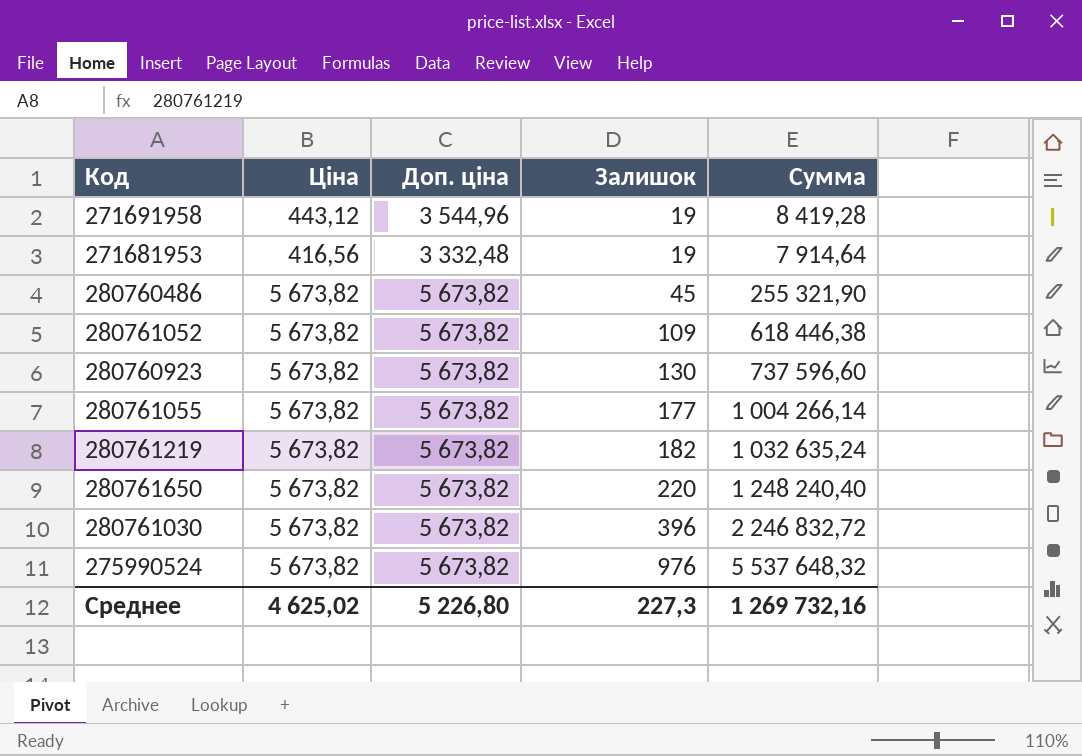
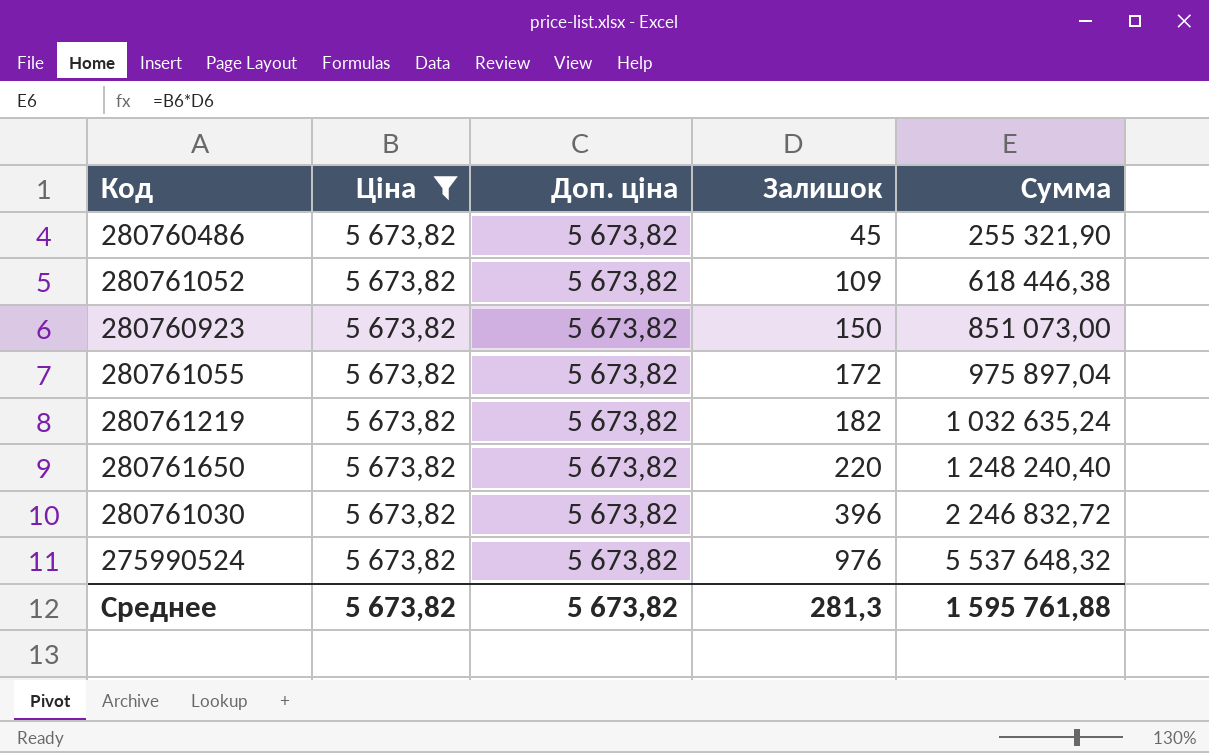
filter: none -> Ціна = 5 673,82
280760923 | Залишок: 130 -> 150
280760923 | Сумма: 737 596,60 -> 851 073,00
280761055 | Залишок: 177 -> 172
280761055 | Сумма: 1 004 266,14 -> 975 897,04
Среднее | Ціна: 4 625,02 -> 5 673,82
Среднее | Доп. ціна: 5 226,80 -> 5 673,82
Среднее | Залишок: 227,3 -> 281,3
Среднее | Сумма: 1 269 732,16 -> 1 595 761,88

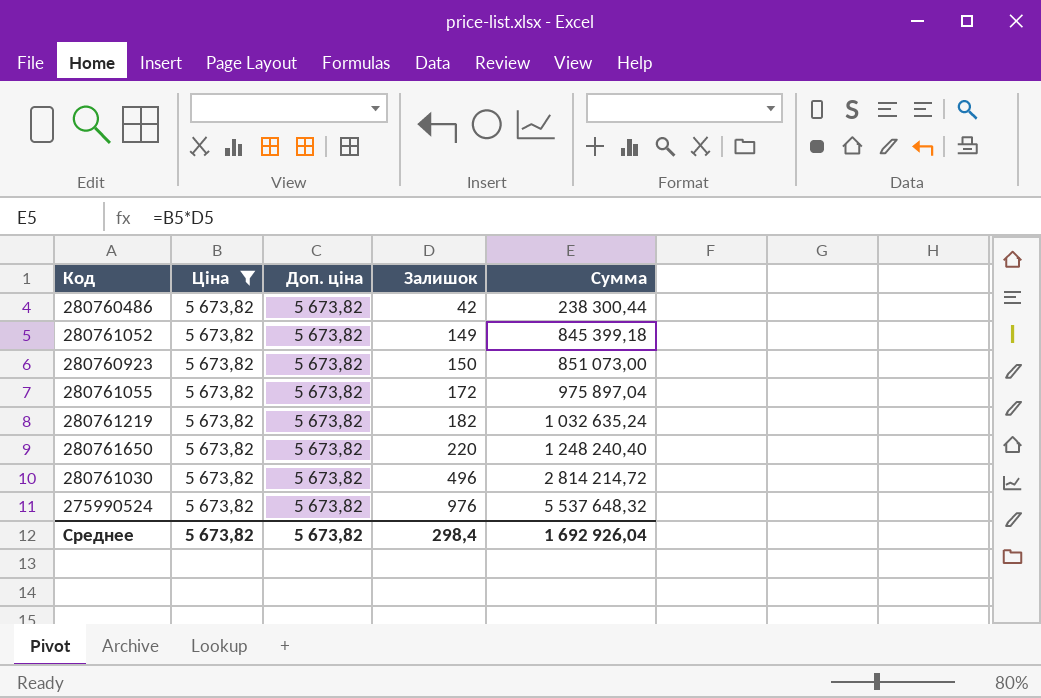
280760486 | Залишок: 45 -> 42
280760486 | Сумма: 255 321,90 -> 238 300,44
280761052 | Залишок: 109 -> 149
280761052 | Сумма: 618 446,38 -> 845 399,18
280761030 | Залишок: 396 -> 496
280761030 | Сумма: 2 246 832,72 -> 2 814 214,72
Среднее | Залишок: 281,3 -> 298,4
Среднее | Сумма: 1 595 761,88 -> 1 692 926,04

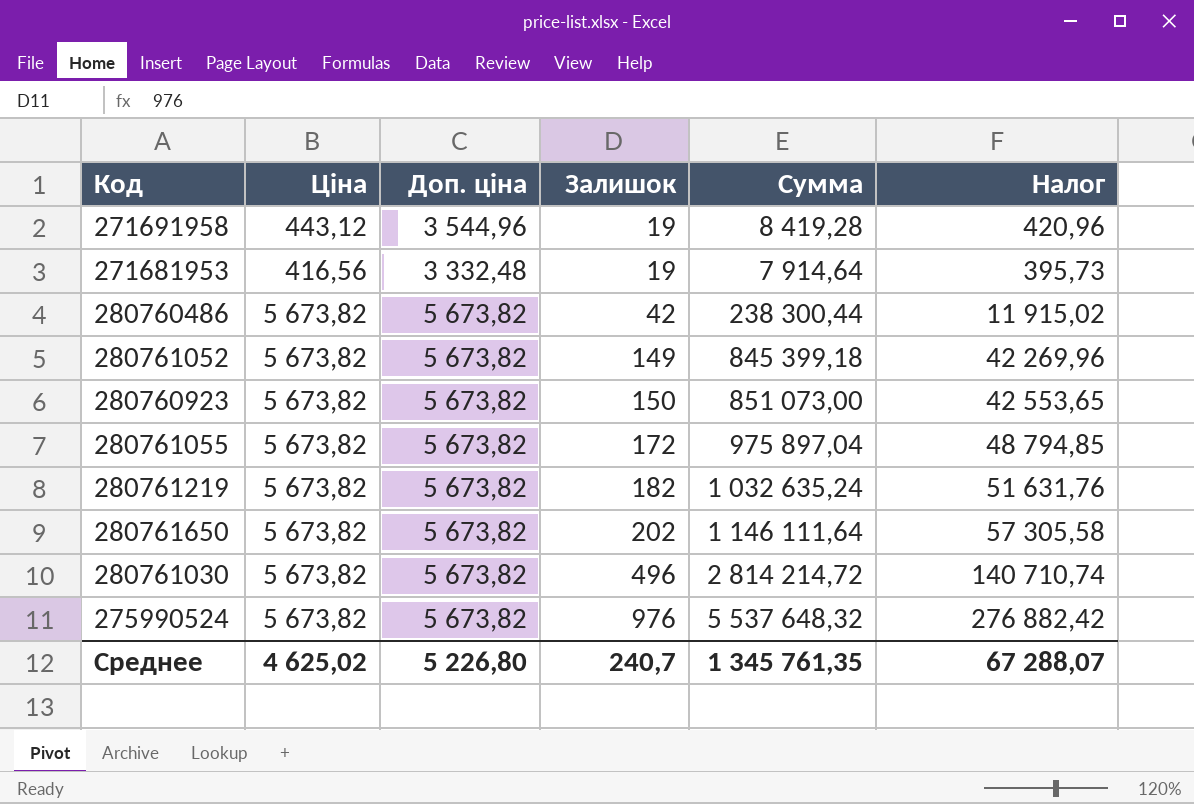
filter: Ціна = 5 673,82 -> none
column Налог | formula: none -> [Сумма] * 0,05
280761650 | Залишок: 220 -> 202
280761650 | Сумма: 1 248 240,40 -> 1 146 111,64
Среднее | Ціна: 5 673,82 -> 4 625,02
Среднее | Доп. ціна: 5 673,82 -> 5 226,80
Среднее | Залишок: 298,4 -> 240,7
Среднее | Сумма: 1 692 926,04 -> 1 345 761,35

